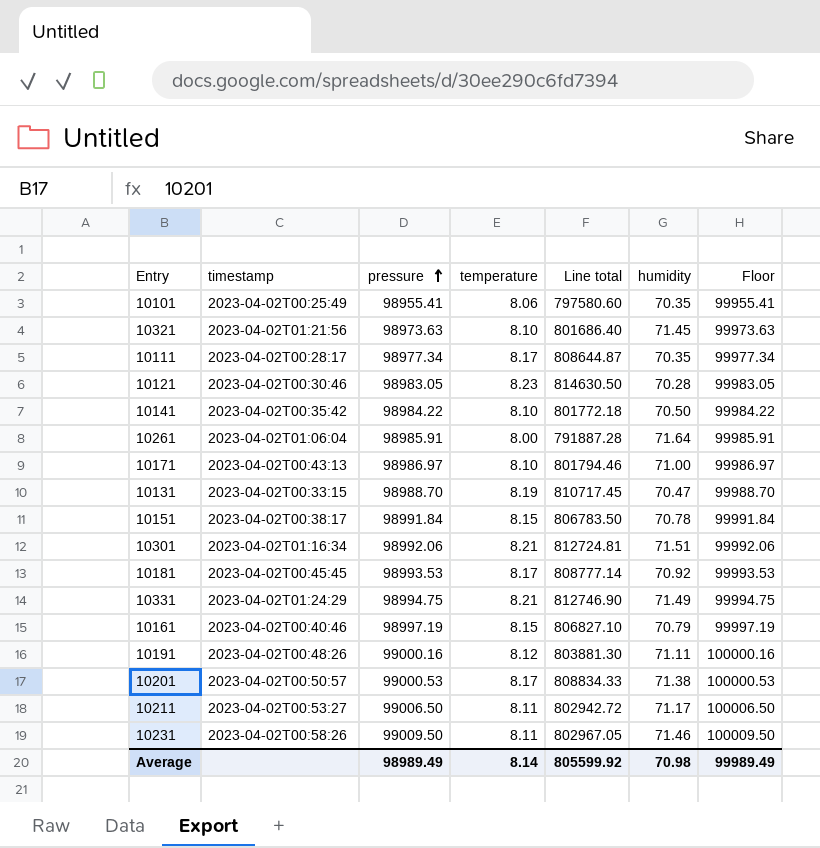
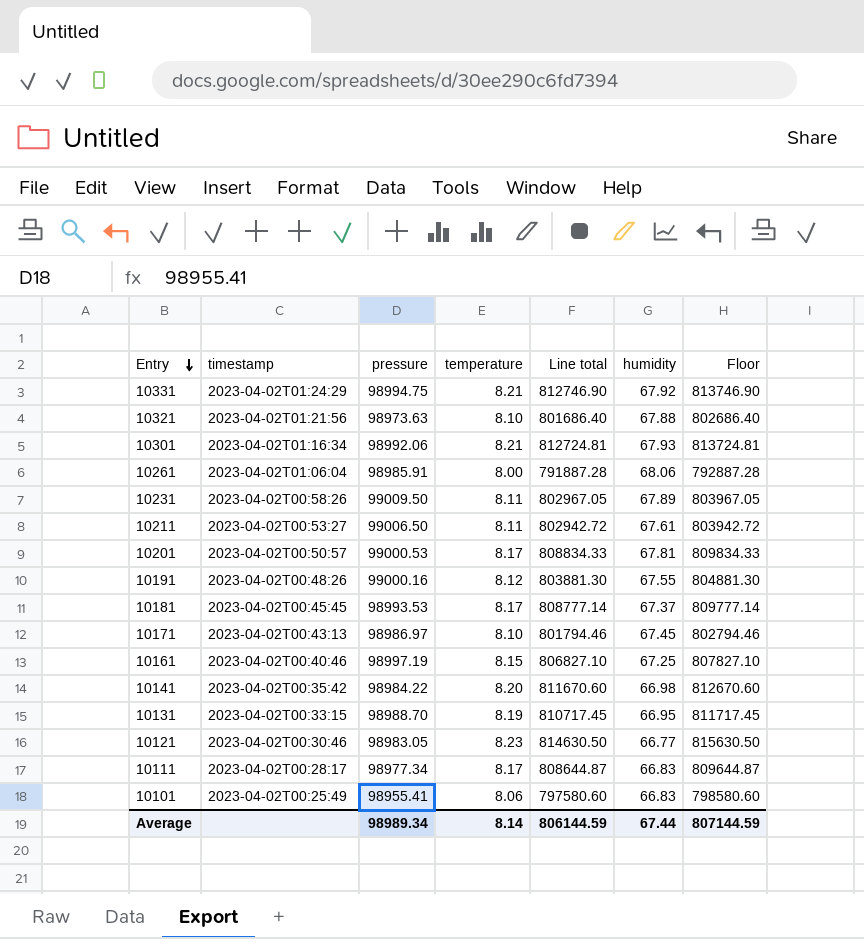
row order: pressure ascending -> Entry descending
column Floor | formula: [pressure] + 1000 -> [Line total] + 1000
row 10151: 2023-04-02T00:38:17 | 98991.84 | 8.15 | 806783.50 | 70.78 | 99991.84 -> none
10331 | humidity: 71.49 -> 67.92
10321 | humidity: 71.45 -> 67.88
10301 | humidity: 71.51 -> 67.93
10261 | humidity: 71.64 -> 68.06
10231 | humidity: 71.46 -> 67.89
10211 | humidity: 71.17 -> 67.61
10201 | humidity: 71.38 -> 67.81
10191 | humidity: 71.11 -> 67.55
10181 | humidity: 70.92 -> 67.37
10171 | humidity: 71.00 -> 67.45
10161 | humidity: 70.79 -> 67.25
10141 | temperature: 8.10 -> 8.20
10141 | Line total: 801772.18 -> 811670.60
10141 | humidity: 70.50 -> 66.98
10131 | humidity: 70.47 -> 66.95
10121 | humidity: 70.28 -> 66.77
10111 | humidity: 70.35 -> 66.83
10101 | humidity: 70.35 -> 66.83
Average | pressure: 98989.49 -> 98989.34
Average | Line total: 805599.92 -> 806144.59
Average | humidity: 70.98 -> 67.44
Average | Floor: 99989.49 -> 807144.59

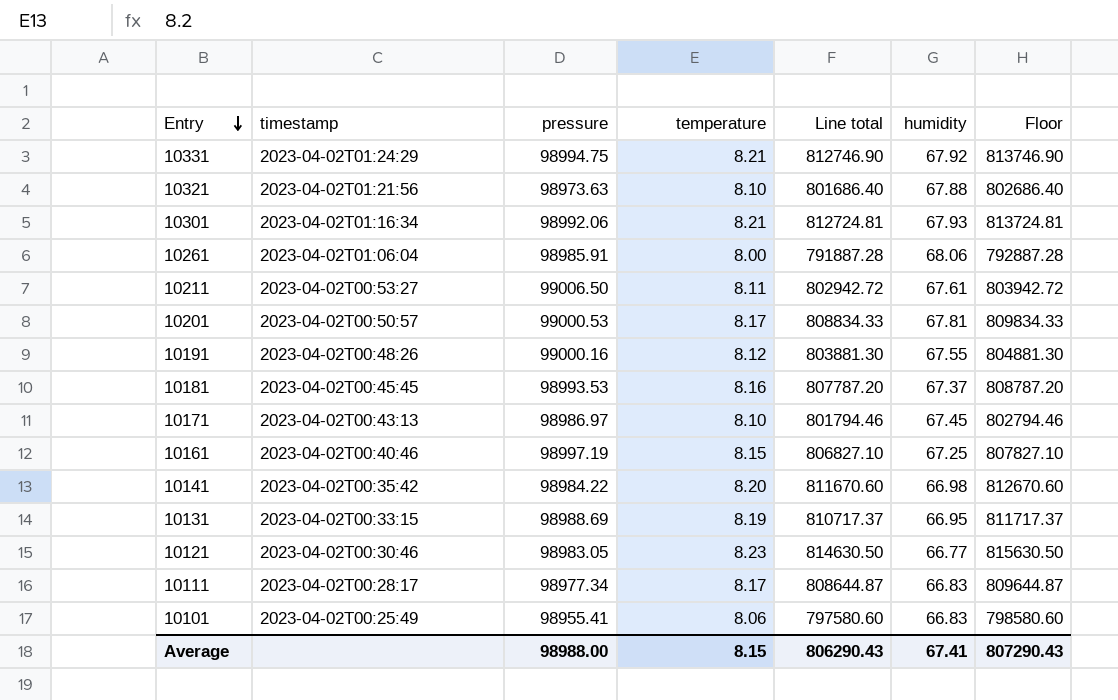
row 10231: 2023-04-02T00:58:26 | 99009.50 | 8.11 | 802967.05 | 67.89 | 803967.05 -> none
10181 | temperature: 8.17 -> 8.16
10181 | Line total: 808777.14 -> 807787.20
10181 | Floor: 809777.14 -> 808787.20
10131 | pressure: 98988.70 -> 98988.69
10131 | Line total: 810717.45 -> 810717.37
10131 | Floor: 811717.45 -> 811717.37
Average | pressure: 98989.34 -> 98988.00
Average | temperature: 8.14 -> 8.15
Average | Line total: 806144.59 -> 806290.43
Average | humidity: 67.44 -> 67.41
Average | Floor: 807144.59 -> 807290.43

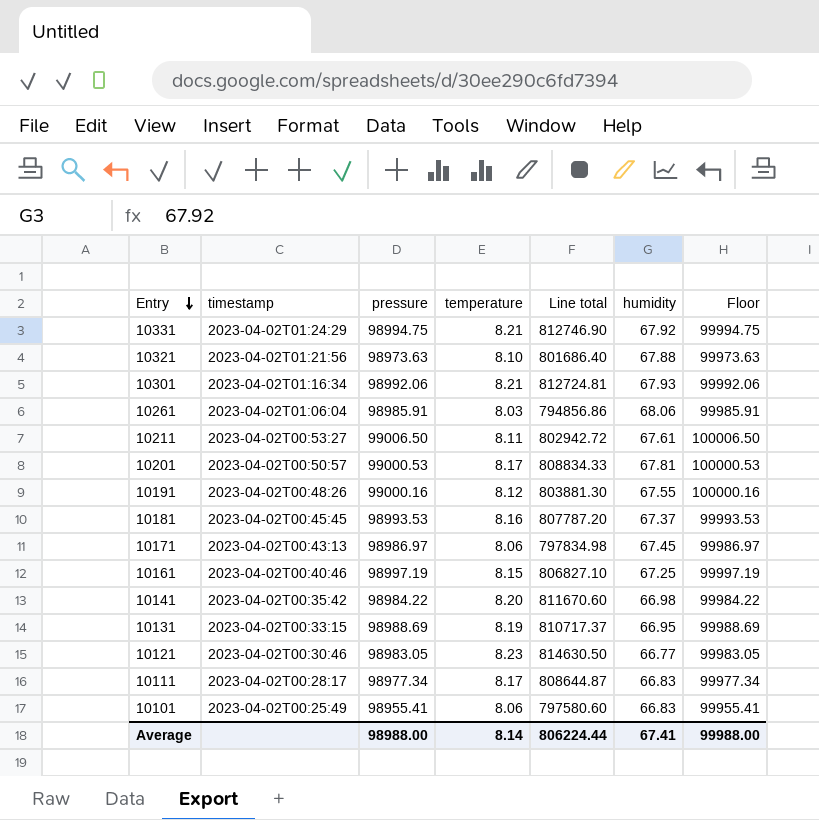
column Floor | formula: [Line total] + 1000 -> [pressure] + 1000
10261 | temperature: 8.00 -> 8.03
10261 | Line total: 791887.28 -> 794856.86
10171 | temperature: 8.10 -> 8.06
10171 | Line total: 801794.46 -> 797834.98
Average | temperature: 8.15 -> 8.14
Average | Line total: 806290.43 -> 806224.44
Average | Floor: 807290.43 -> 99988.00

